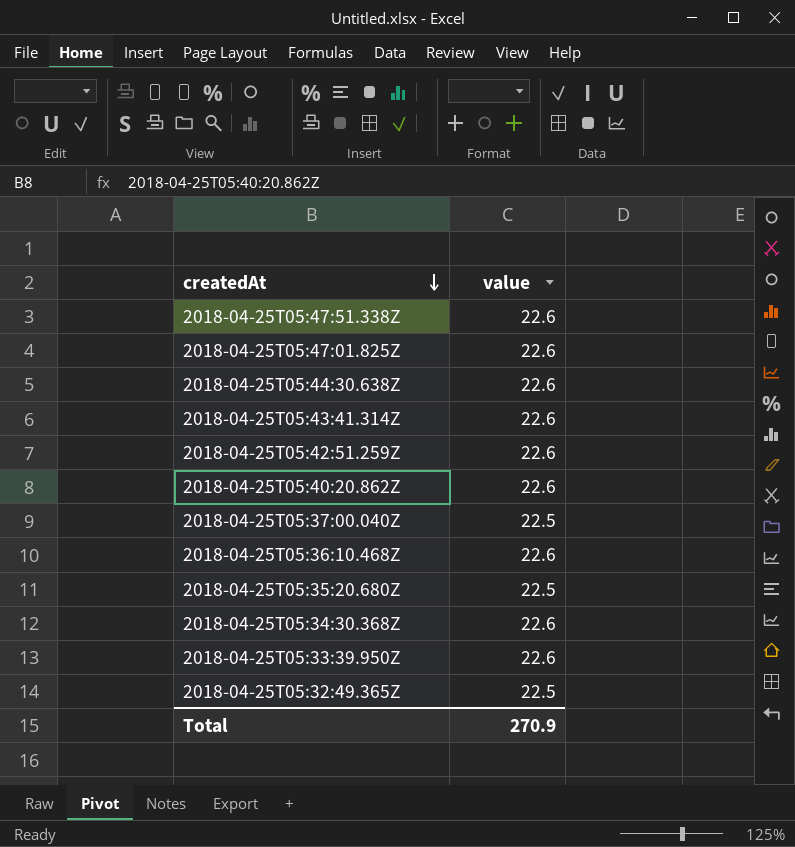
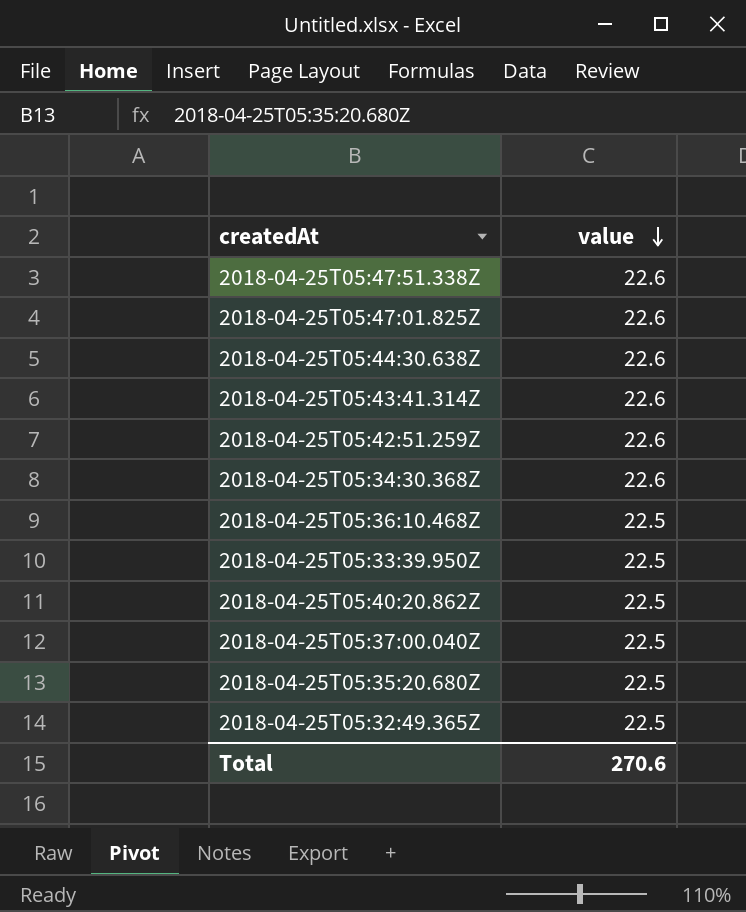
row order: createdAt descending -> value descending
2018-04-25T05:36:10.468Z | value: 22.6 -> 22.5
2018-04-25T05:33:39.950Z | value: 22.6 -> 22.5
2018-04-25T05:40:20.862Z | value: 22.6 -> 22.5
Total | value: 270.9 -> 270.6

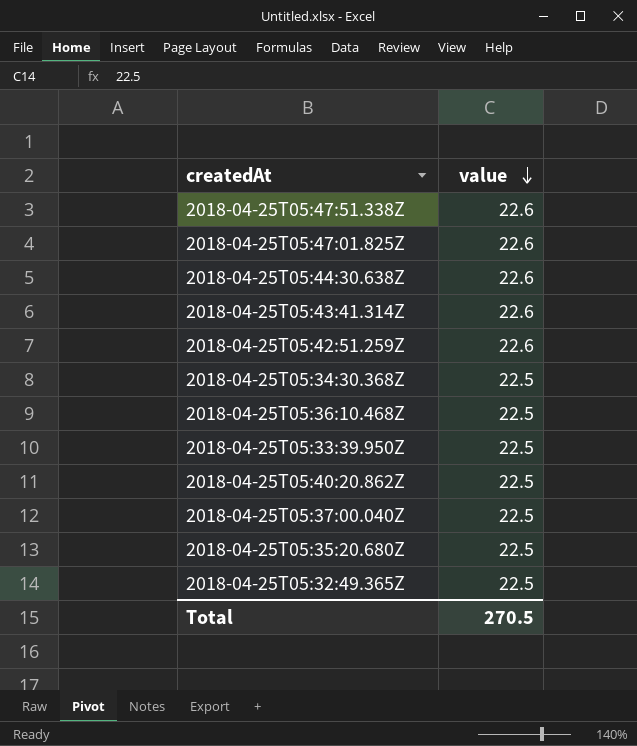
2018-04-25T05:34:30.368Z | value: 22.6 -> 22.5
Total | value: 270.6 -> 270.5

